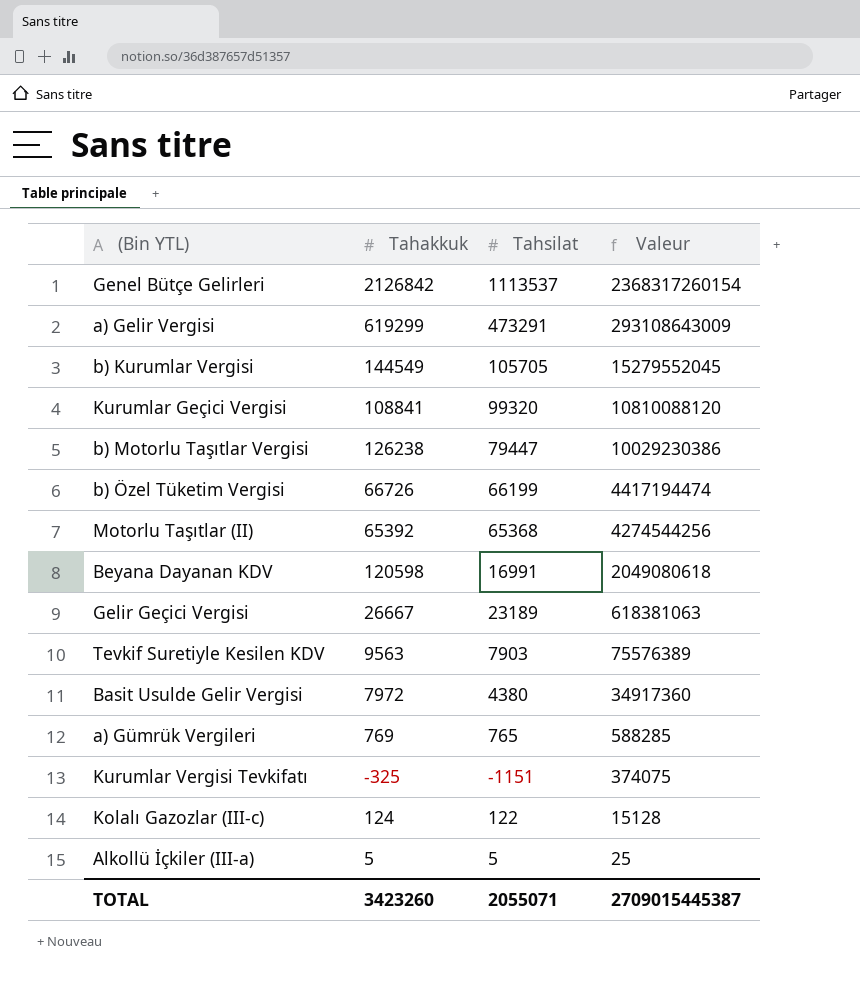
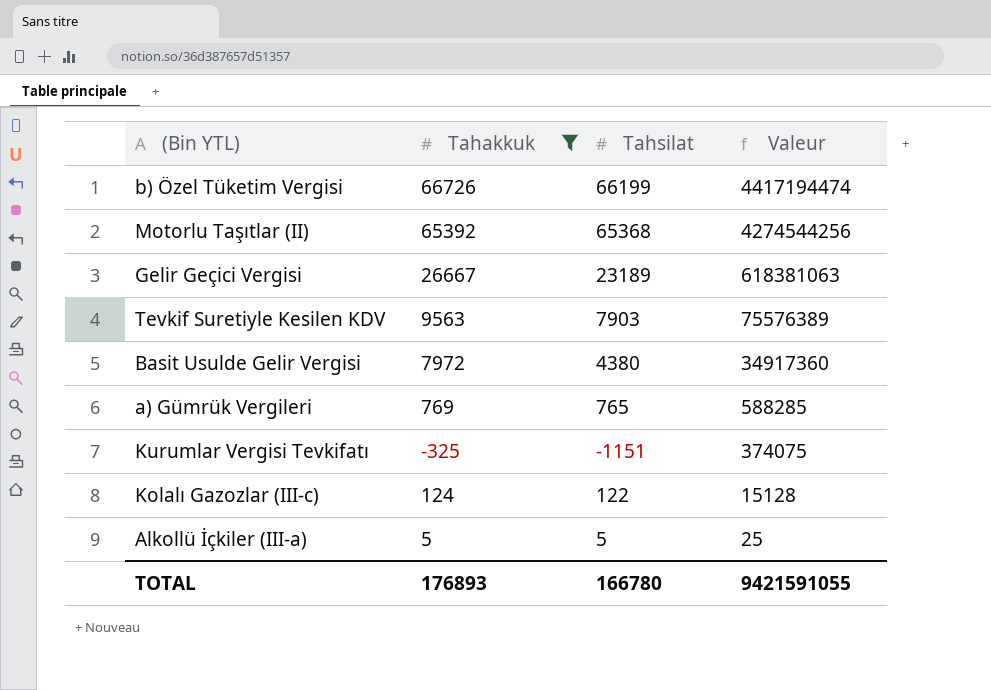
filter: none -> Tahakkuk <= 66726
TOTAL | Tahakkuk: 3423260 -> 176893
TOTAL | Tahsilat: 2055071 -> 166780
TOTAL | Valeur: 2709015445387 -> 9421591055

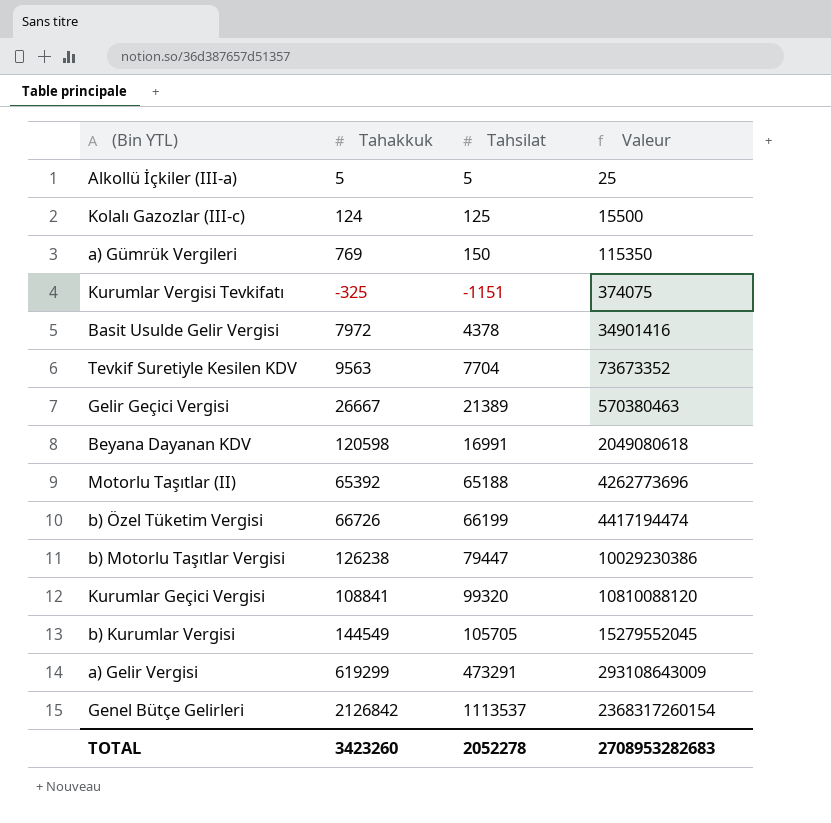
filter: Tahakkuk <= 66726 -> none
row order: Valeur descending -> Valeur ascending
Kolalı Gazozlar (III-c) | Tahsilat: 122 -> 125
Kolalı Gazozlar (III-c) | Valeur: 15128 -> 15500
a) Gümrük Vergileri | Tahsilat: 765 -> 150
a) Gümrük Vergileri | Valeur: 588285 -> 115350
Basit Usulde Gelir Vergisi | Tahsilat: 4380 -> 4378
Basit Usulde Gelir Vergisi | Valeur: 34917360 -> 34901416
Tevkif Suretiyle Kesilen KDV | Tahsilat: 7903 -> 7704
Tevkif Suretiyle Kesilen KDV | Valeur: 75576389 -> 73673352
Gelir Geçici Vergisi | Tahsilat: 23189 -> 21389
Gelir Geçici Vergisi | Valeur: 618381063 -> 570380463
Motorlu Taşıtlar (II) | Tahsilat: 65368 -> 65188
Motorlu Taşıtlar (II) | Valeur: 4274544256 -> 4262773696
TOTAL | Tahakkuk: 176893 -> 3423260
TOTAL | Tahsilat: 166780 -> 2052278
TOTAL | Valeur: 9421591055 -> 2708953282683

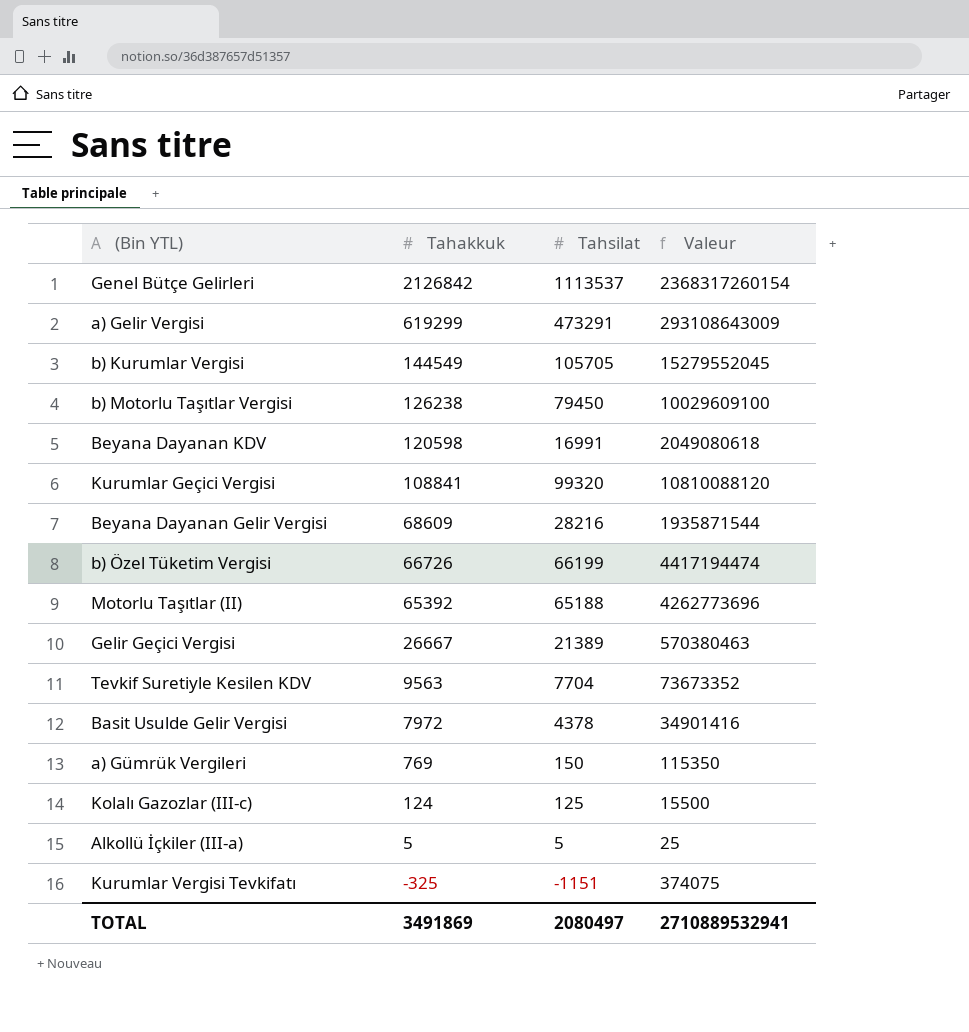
row order: Valeur ascending -> Tahakkuk descending
b) Motorlu Taşıtlar Vergisi | Tahsilat: 79447 -> 79450
b) Motorlu Taşıtlar Vergisi | Valeur: 10029230386 -> 10029609100
row Beyana Dayanan Gelir Vergisi: none -> 68609 | 28216 | 1935871544
TOTAL | Tahakkuk: 3423260 -> 3491869
TOTAL | Tahsilat: 2052278 -> 2080497
TOTAL | Valeur: 2708953282683 -> 2710889532941

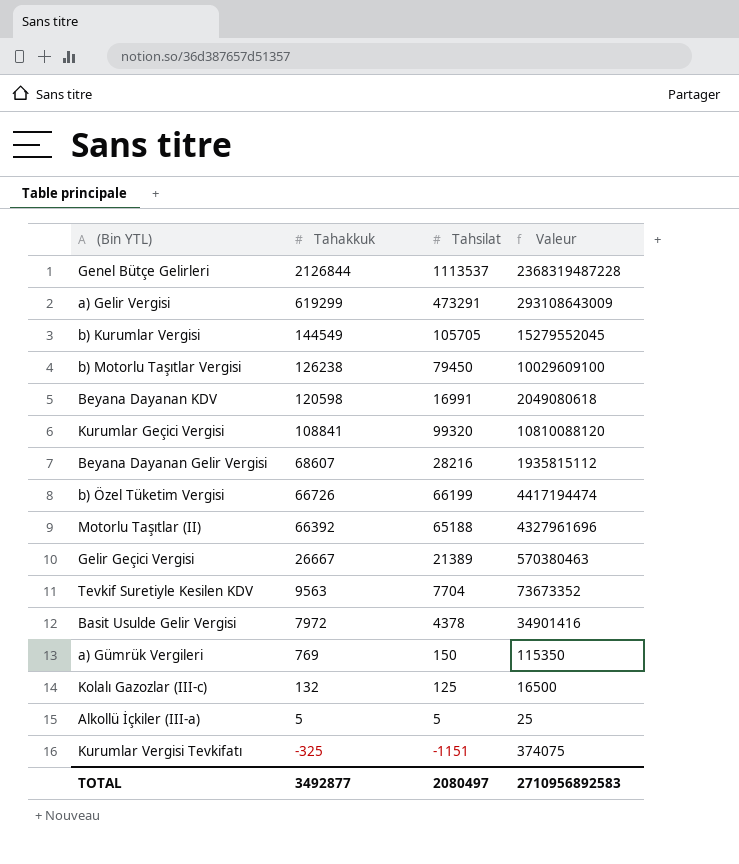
Genel Bütçe Gelirleri | Tahakkuk: 2126842 -> 2126844
Genel Bütçe Gelirleri | Valeur: 2368317260154 -> 2368319487228
Beyana Dayanan Gelir Vergisi | Tahakkuk: 68609 -> 68607
Beyana Dayanan Gelir Vergisi | Valeur: 1935871544 -> 1935815112
Motorlu Taşıtlar (II) | Tahakkuk: 65392 -> 66392
Motorlu Taşıtlar (II) | Valeur: 4262773696 -> 4327961696
Kolalı Gazozlar (III-c) | Tahakkuk: 124 -> 132
Kolalı Gazozlar (III-c) | Valeur: 15500 -> 16500
TOTAL | Tahakkuk: 3491869 -> 3492877
TOTAL | Valeur: 2710889532941 -> 2710956892583

